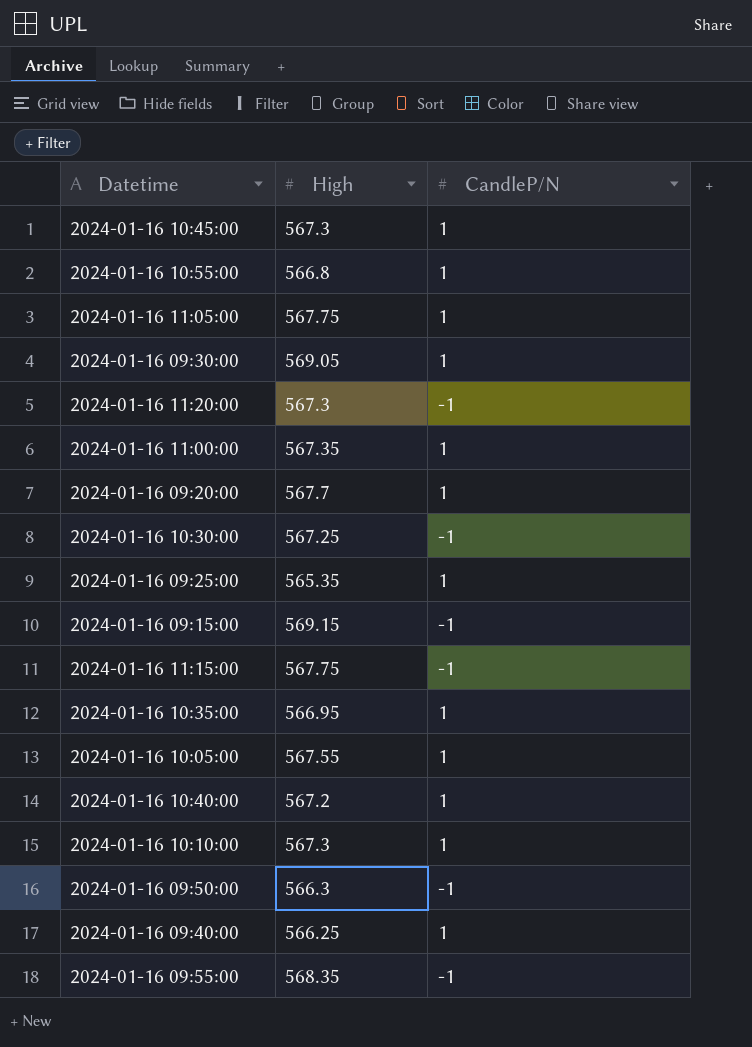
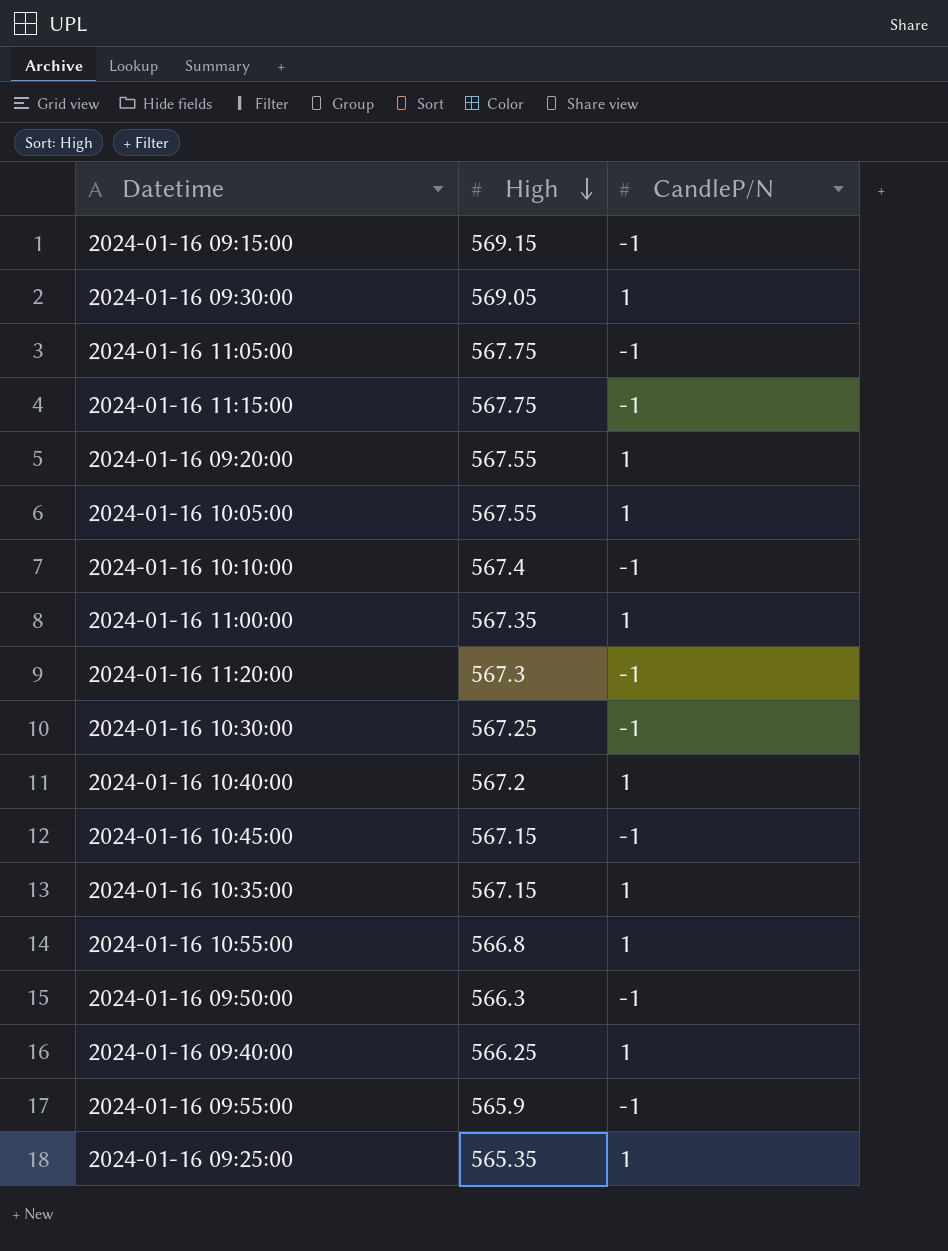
row order: none -> High descending
2024-01-16 11:05:00 | CandleP/N: 1 -> -1
2024-01-16 09:20:00 | High: 567.7 -> 567.55
2024-01-16 10:10:00 | High: 567.3 -> 567.4
2024-01-16 10:10:00 | CandleP/N: 1 -> -1
2024-01-16 10:45:00 | High: 567.3 -> 567.15
2024-01-16 10:45:00 | CandleP/N: 1 -> -1
2024-01-16 10:35:00 | High: 566.95 -> 567.15
2024-01-16 09:55:00 | High: 568.35 -> 565.9

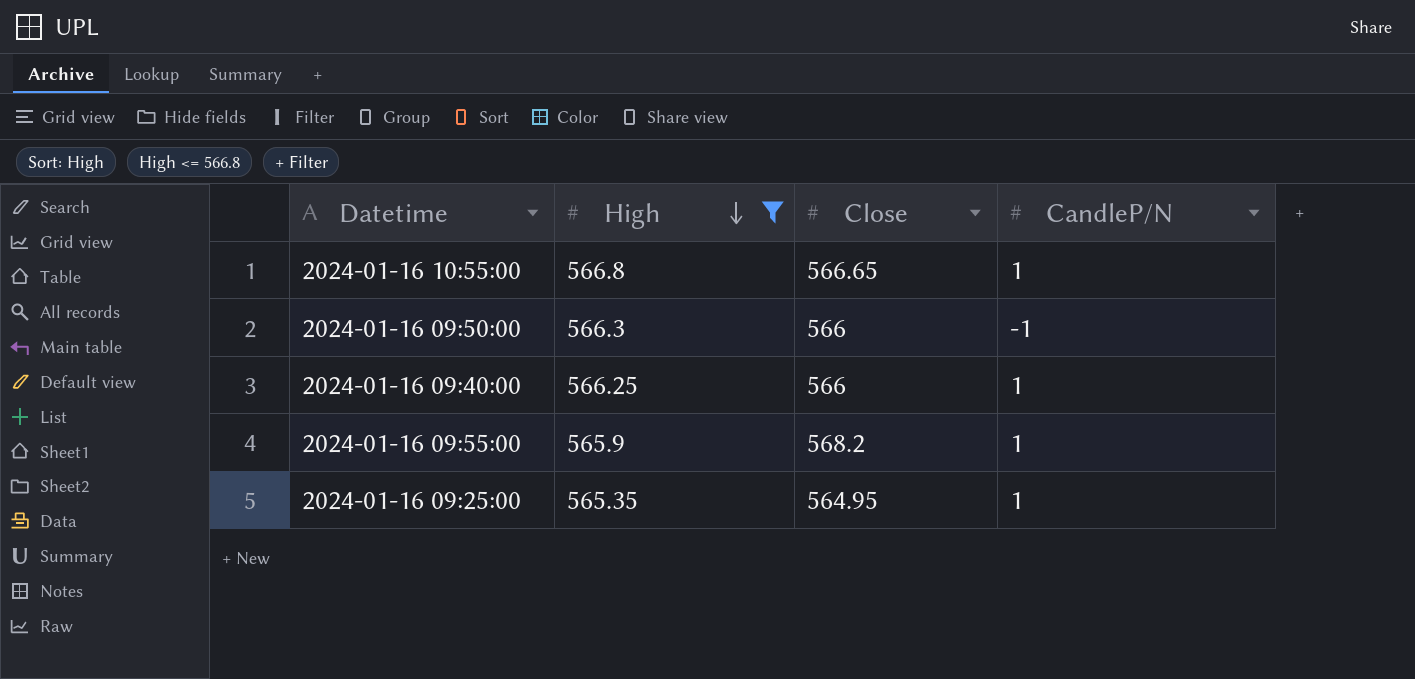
filter: none -> High <= 566.8
column Close | position: none -> 3
2024-01-16 09:55:00 | CandleP/N: -1 -> 1

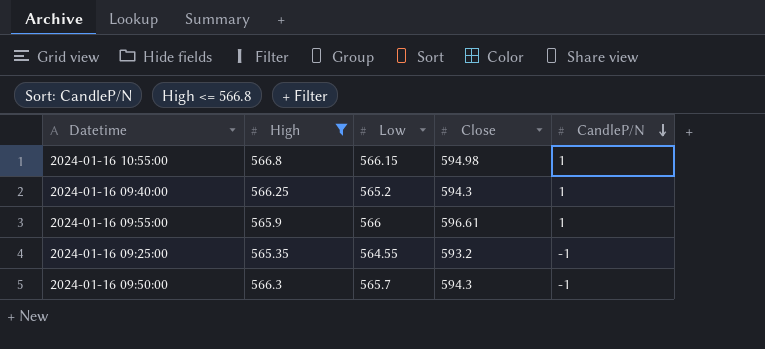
row order: High descending -> CandleP/N descending
column Low | position: none -> 3
2024-01-16 10:55:00 | Close: 566.65 -> 594.98
2024-01-16 09:40:00 | Close: 566 -> 594.3
2024-01-16 09:55:00 | Close: 568.2 -> 596.61
2024-01-16 09:25:00 | Close: 564.95 -> 593.2
2024-01-16 09:25:00 | CandleP/N: 1 -> -1
2024-01-16 09:50:00 | Close: 566 -> 594.3

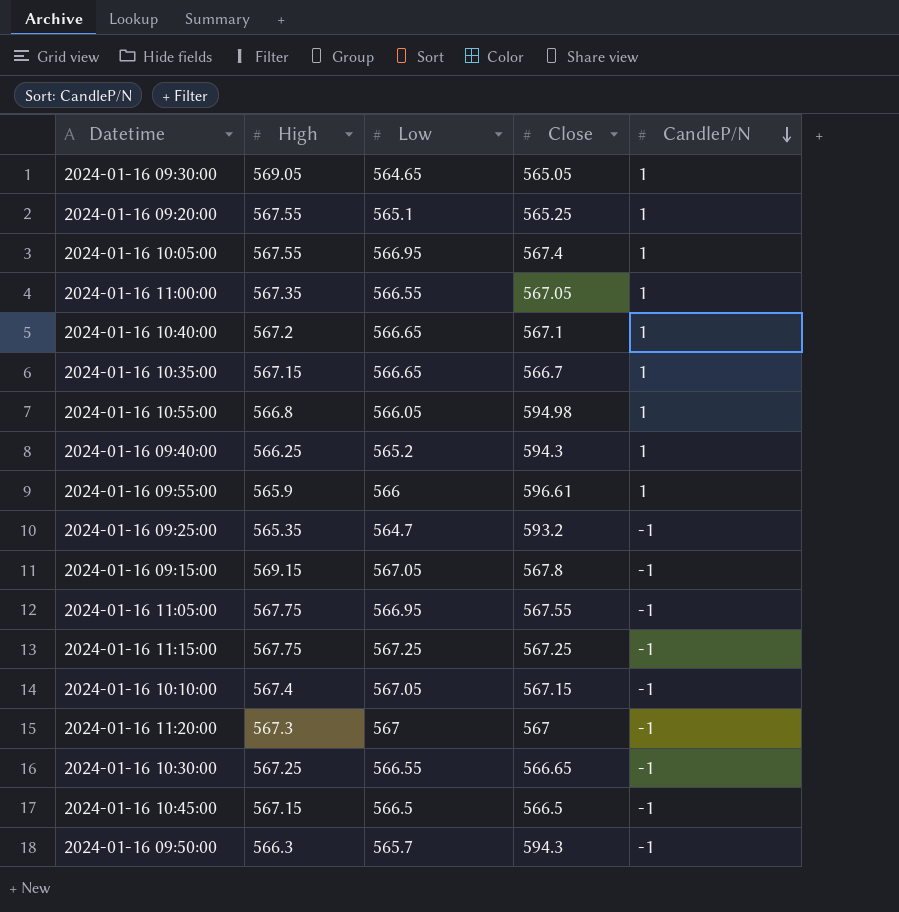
filter: High <= 566.8 -> none
2024-01-16 10:55:00 | Low: 566.15 -> 566.05
2024-01-16 09:25:00 | Low: 564.55 -> 564.7

